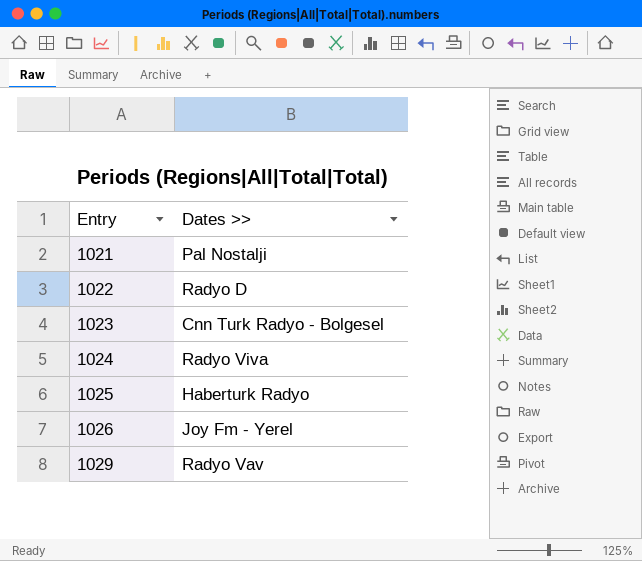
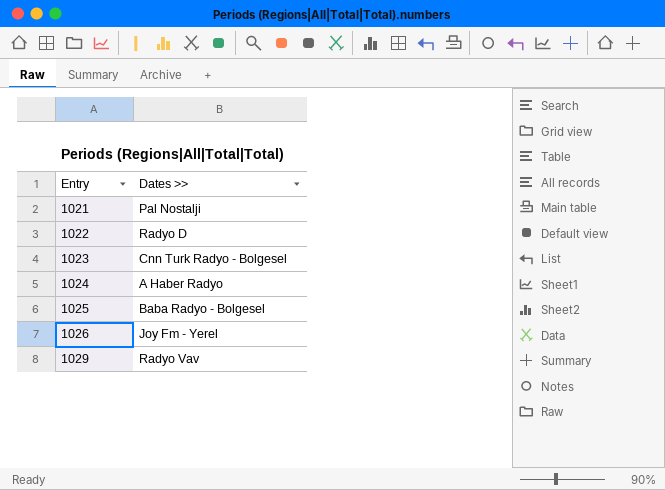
1024 | Dates >>: Radyo Viva -> A Haber Radyo
1025 | Dates >>: Haberturk Radyo -> Baba Radyo - Bolgesel

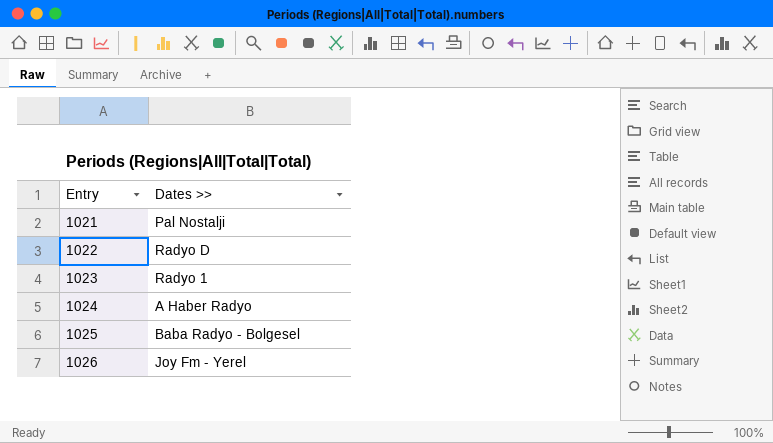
row 1029: Radyo Vav -> none
1023 | Dates >>: Cnn Turk Radyo - Bolgesel -> Radyo 1

